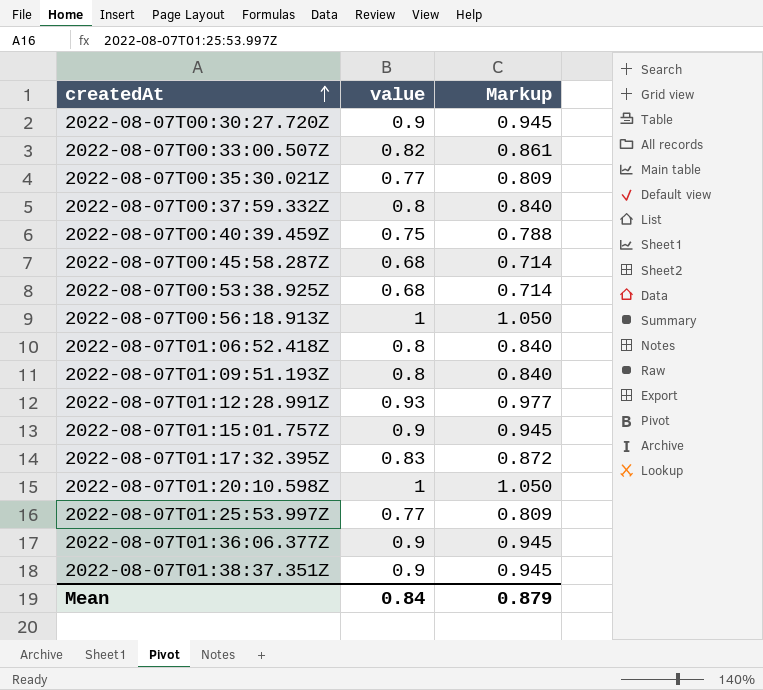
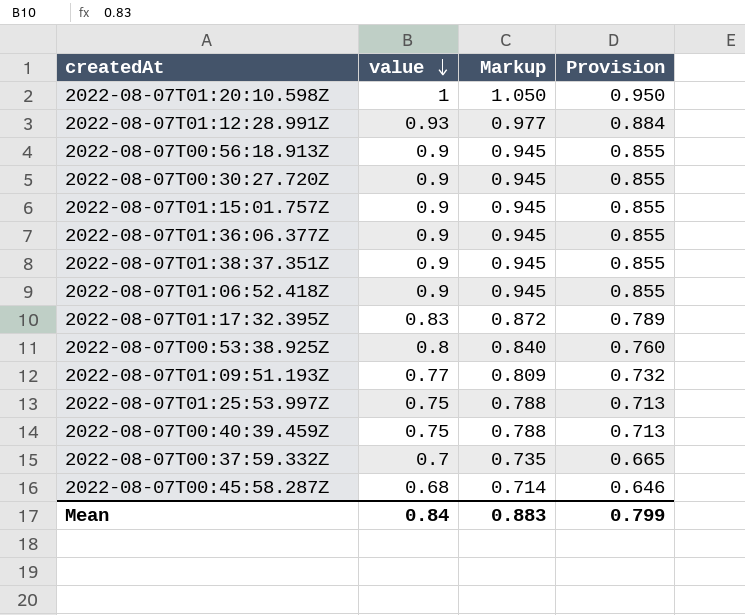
row order: createdAt ascending -> value descending
column Provision | formula: none -> [value] * 0.95
row 2022-08-07T00:33:00.507Z: 0.82 | 0.861 -> none
row 2022-08-07T00:35:30.021Z: 0.77 | 0.809 -> none
2022-08-07T00:56:18.913Z | value: 1 -> 0.9
2022-08-07T00:56:18.913Z | Markup: 1.050 -> 0.945
2022-08-07T01:06:52.418Z | value: 0.8 -> 0.9
2022-08-07T01:06:52.418Z | Markup: 0.840 -> 0.945
2022-08-07T00:53:38.925Z | value: 0.68 -> 0.8
2022-08-07T00:53:38.925Z | Markup: 0.714 -> 0.840
2022-08-07T01:09:51.193Z | value: 0.8 -> 0.77
2022-08-07T01:09:51.193Z | Markup: 0.840 -> 0.809
2022-08-07T01:25:53.997Z | value: 0.77 -> 0.75
2022-08-07T01:25:53.997Z | Markup: 0.809 -> 0.788
2022-08-07T00:37:59.332Z | value: 0.8 -> 0.7
2022-08-07T00:37:59.332Z | Markup: 0.840 -> 0.735
Mean | Markup: 0.879 -> 0.883

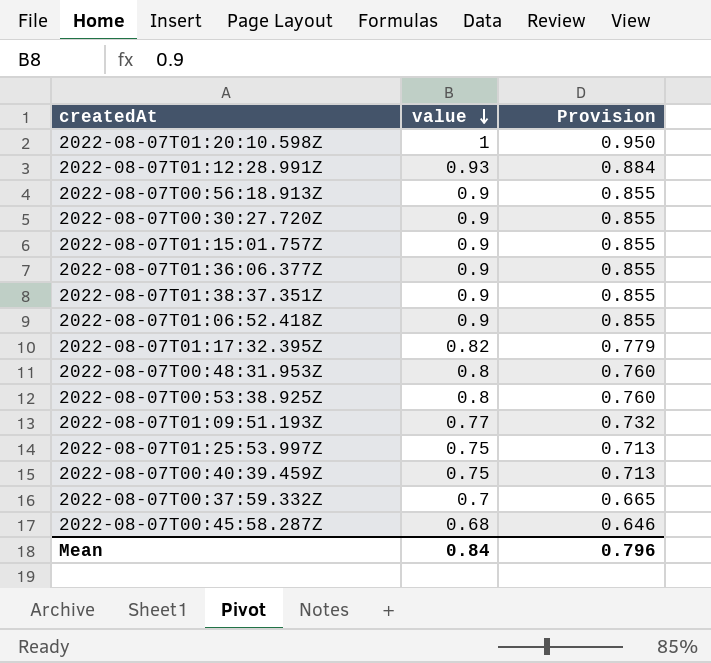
column Markup | formula: [value] * 1.05 -> none
2022-08-07T01:17:32.395Z | value: 0.83 -> 0.82
2022-08-07T01:17:32.395Z | Provision: 0.789 -> 0.779
row 2022-08-07T00:48:31.953Z: none -> 0.8 | 0.760
Mean | Provision: 0.799 -> 0.796

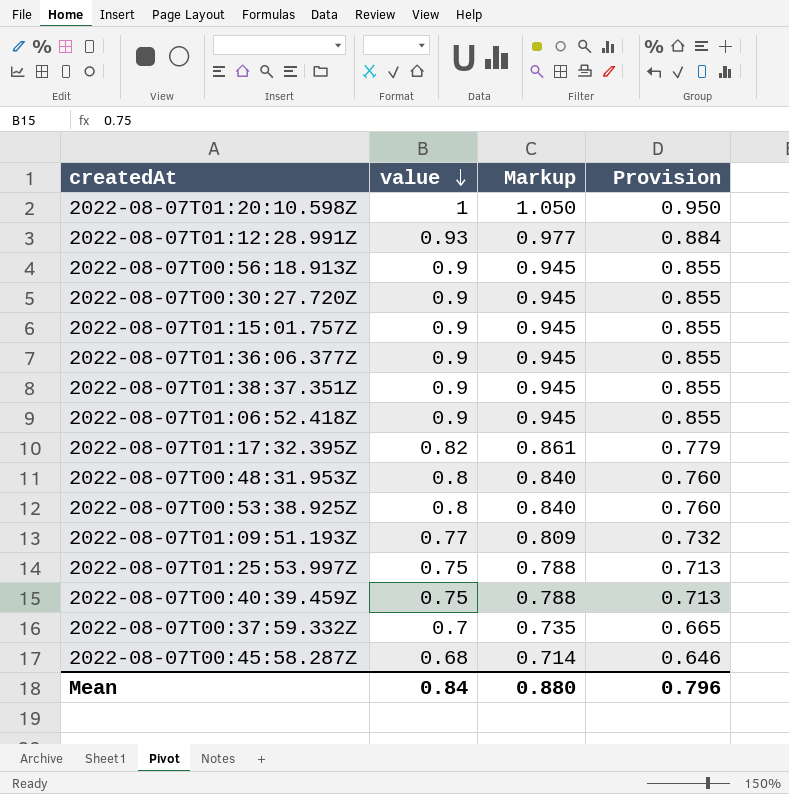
column Markup | formula: none -> [value] * 1.05

